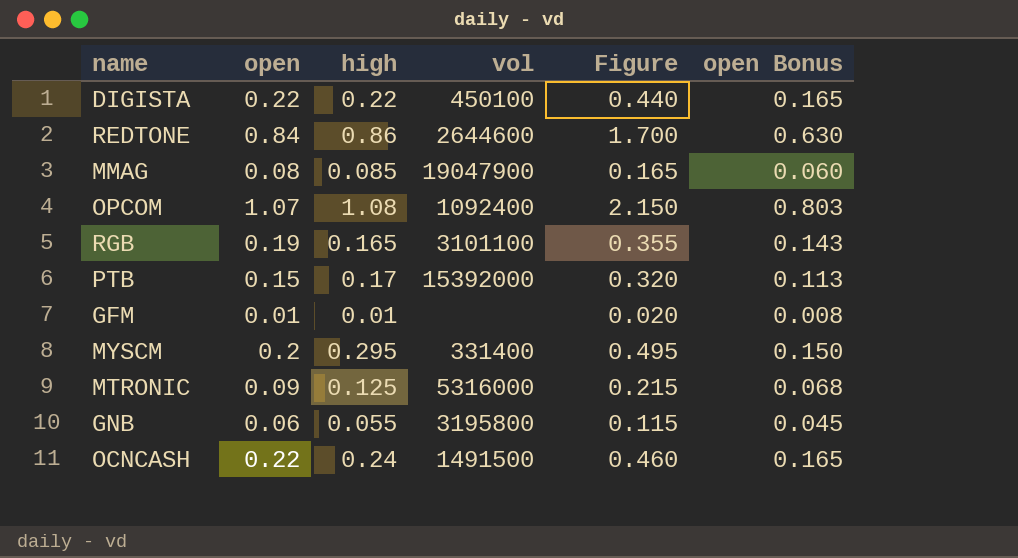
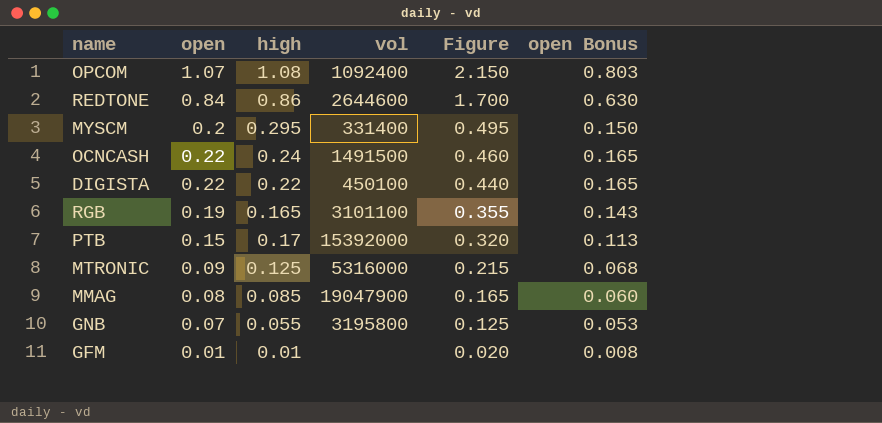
row order: none -> Figure descending
GNB | open: 0.06 -> 0.07
GNB | Figure: 0.115 -> 0.125
GNB | open Bonus: 0.045 -> 0.053

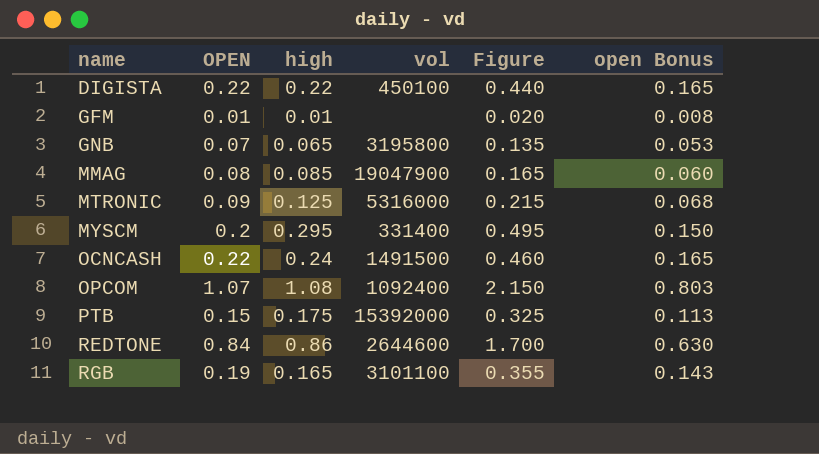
row order: Figure descending -> name ascending
column name: open -> OPEN
GNB | high: 0.055 -> 0.065
GNB | Figure: 0.125 -> 0.135
PTB | high: 0.17 -> 0.175
PTB | Figure: 0.320 -> 0.325

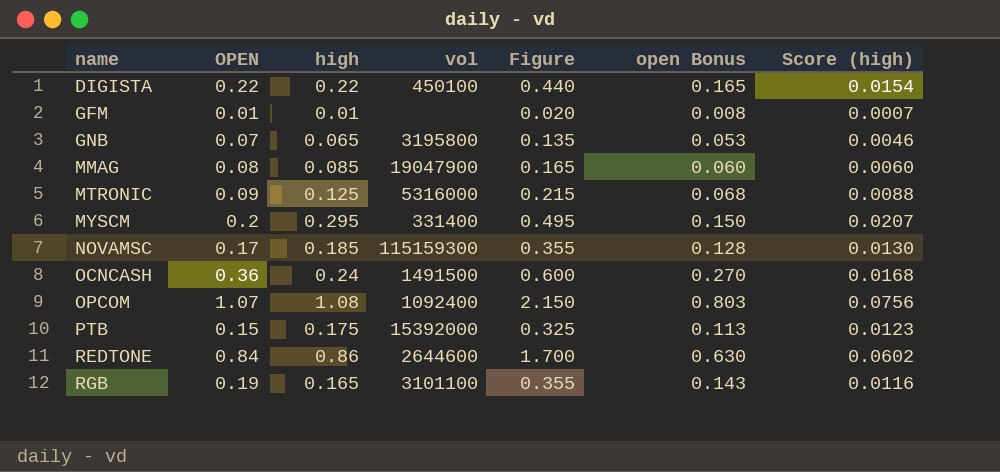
column Score (high) | formula: none -> [high] * 0.07
row NOVAMSC: none -> 0.17 | 0.185 | 115159300 | 0.355 | 0.128 | 0.0130
OCNCASH | OPEN: 0.22 -> 0.36
OCNCASH | Figure: 0.460 -> 0.600
OCNCASH | open Bonus: 0.165 -> 0.270

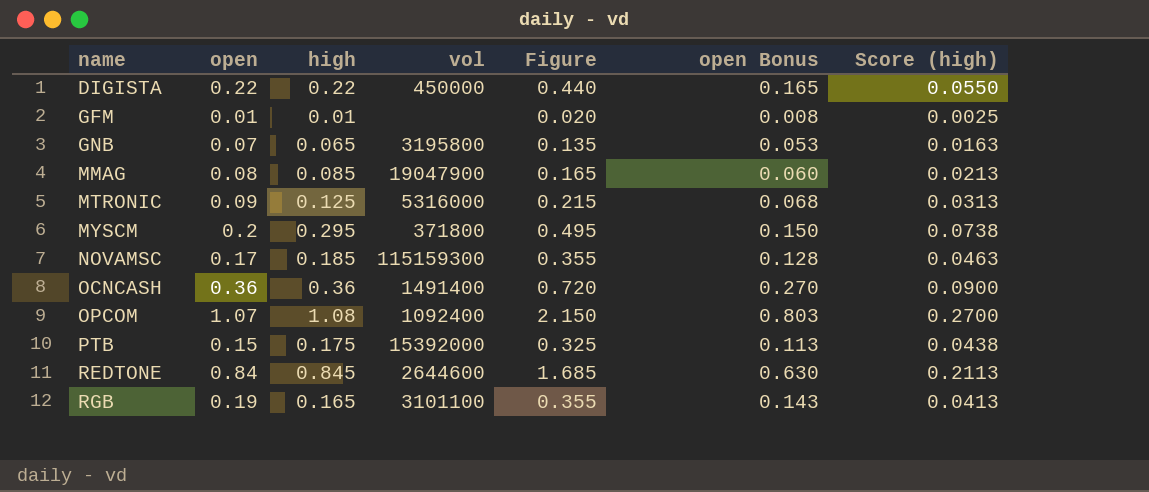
column name: OPEN -> open
column Score (high) | formula: [high] * 0.07 -> [high] * 0.25
DIGISTA | vol: 450100 -> 450000
MYSCM | vol: 331400 -> 371800
OCNCASH | high: 0.24 -> 0.36
OCNCASH | vol: 1491500 -> 1491400
OCNCASH | Figure: 0.600 -> 0.720
REDTONE | high: 0.86 -> 0.845
REDTONE | Figure: 1.700 -> 1.685

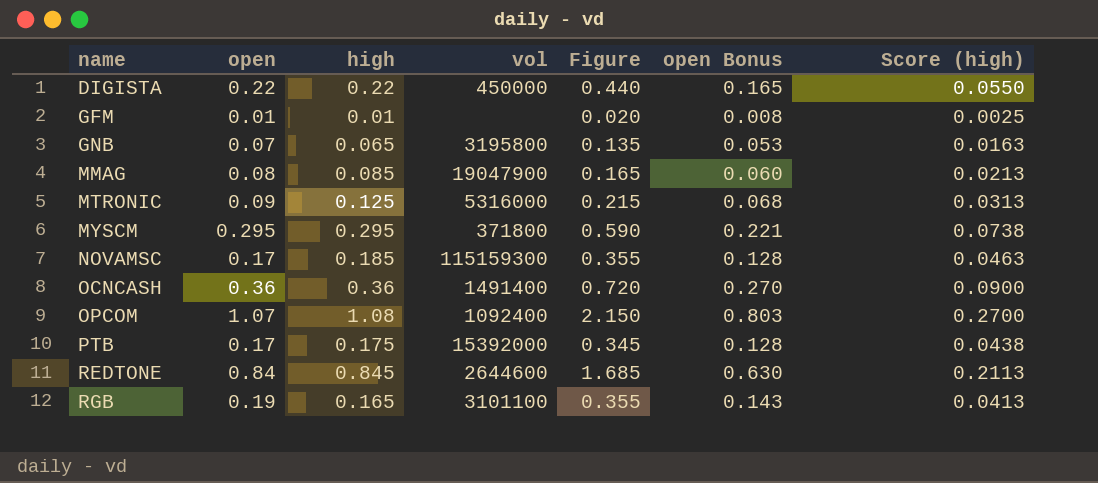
MYSCM | open: 0.2 -> 0.295
MYSCM | Figure: 0.495 -> 0.590
MYSCM | open Bonus: 0.150 -> 0.221
PTB | open: 0.15 -> 0.17
PTB | Figure: 0.325 -> 0.345
PTB | open Bonus: 0.113 -> 0.128

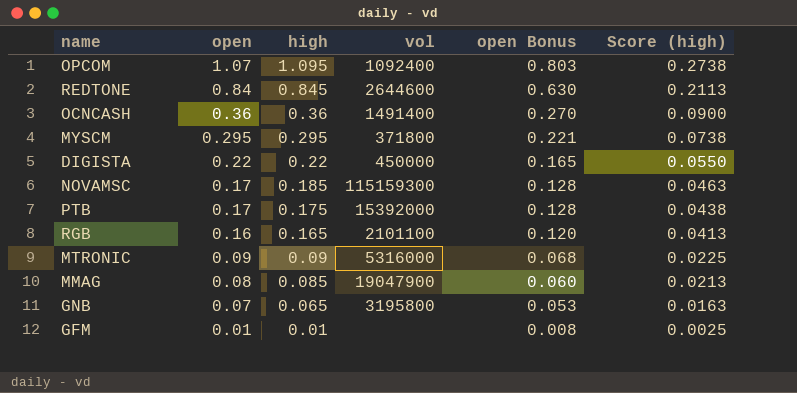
row order: name ascending -> open descending
column Figure | formula: [open] + [high] -> none
OPCOM | high: 1.08 -> 1.095
OPCOM | Score (high): 0.2700 -> 0.2738
RGB | open: 0.19 -> 0.16
RGB | vol: 3101100 -> 2101100
RGB | open Bonus: 0.143 -> 0.120
MTRONIC | high: 0.125 -> 0.09
MTRONIC | Score (high): 0.0313 -> 0.0225

